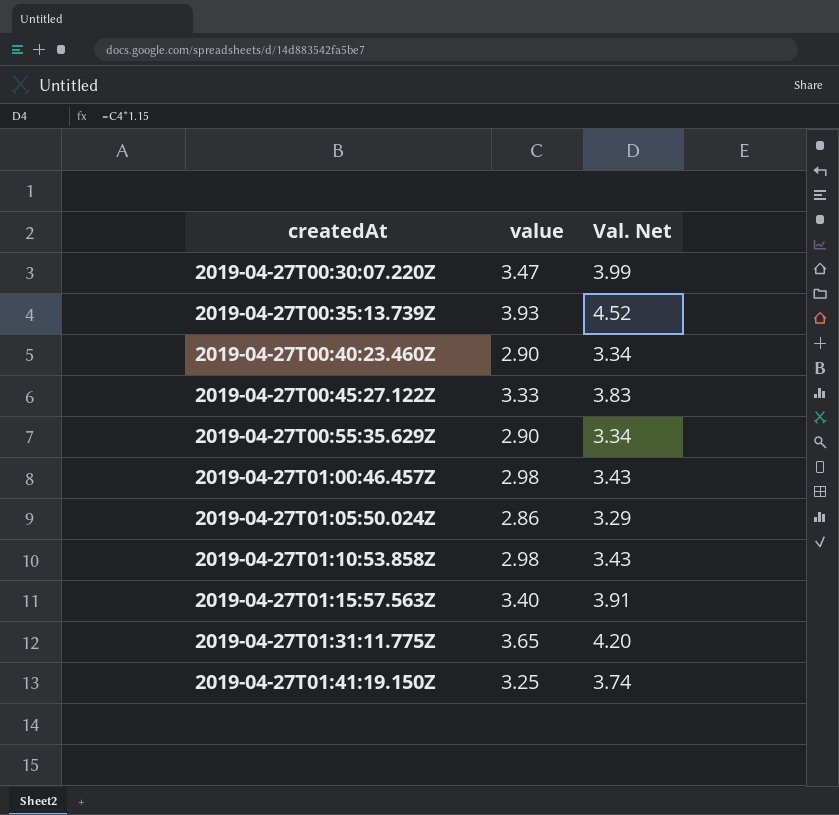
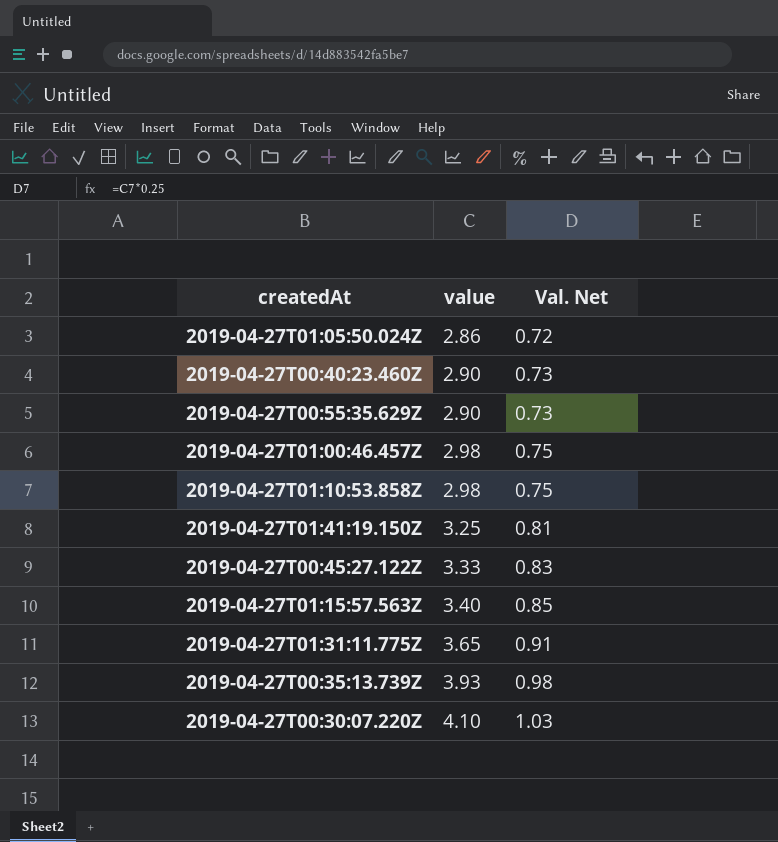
row order: createdAt ascending -> value ascending
column Val. Net | formula: [value] * 1.15 -> [value] * 0.25
2019-04-27T00:30:07.220Z | value: 3.47 -> 4.10

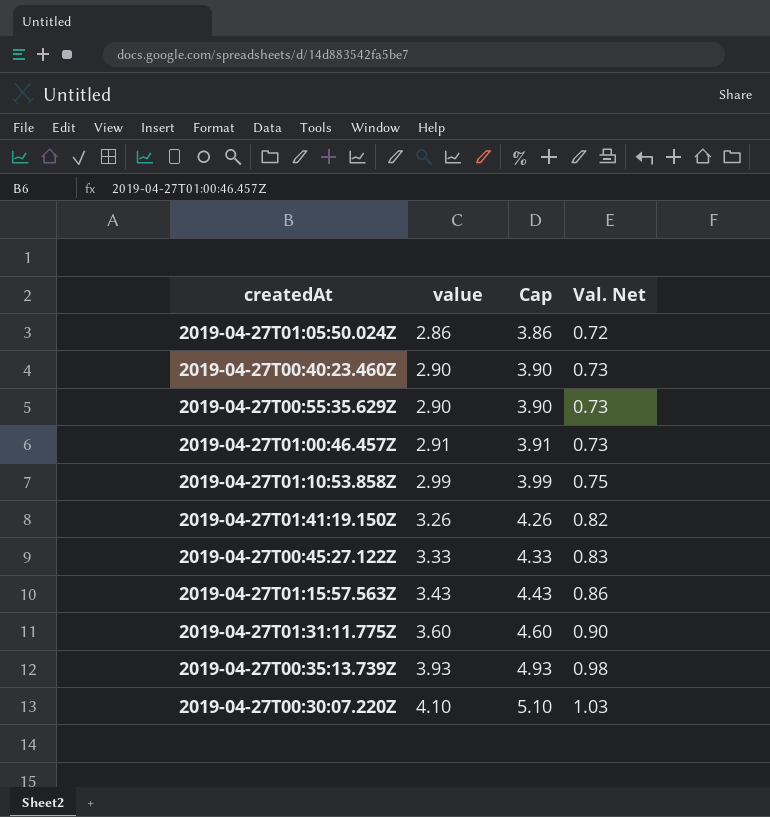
column Cap | formula: none -> [value] + 1
2019-04-27T01:00:46.457Z | value: 2.98 -> 2.91
2019-04-27T01:00:46.457Z | Val. Net: 0.75 -> 0.73
2019-04-27T01:10:53.858Z | value: 2.98 -> 2.99
2019-04-27T01:41:19.150Z | value: 3.25 -> 3.26
2019-04-27T01:41:19.150Z | Val. Net: 0.81 -> 0.82
2019-04-27T01:15:57.563Z | value: 3.40 -> 3.43
2019-04-27T01:15:57.563Z | Val. Net: 0.85 -> 0.86
2019-04-27T01:31:11.775Z | value: 3.65 -> 3.60
2019-04-27T01:31:11.775Z | Val. Net: 0.91 -> 0.90

